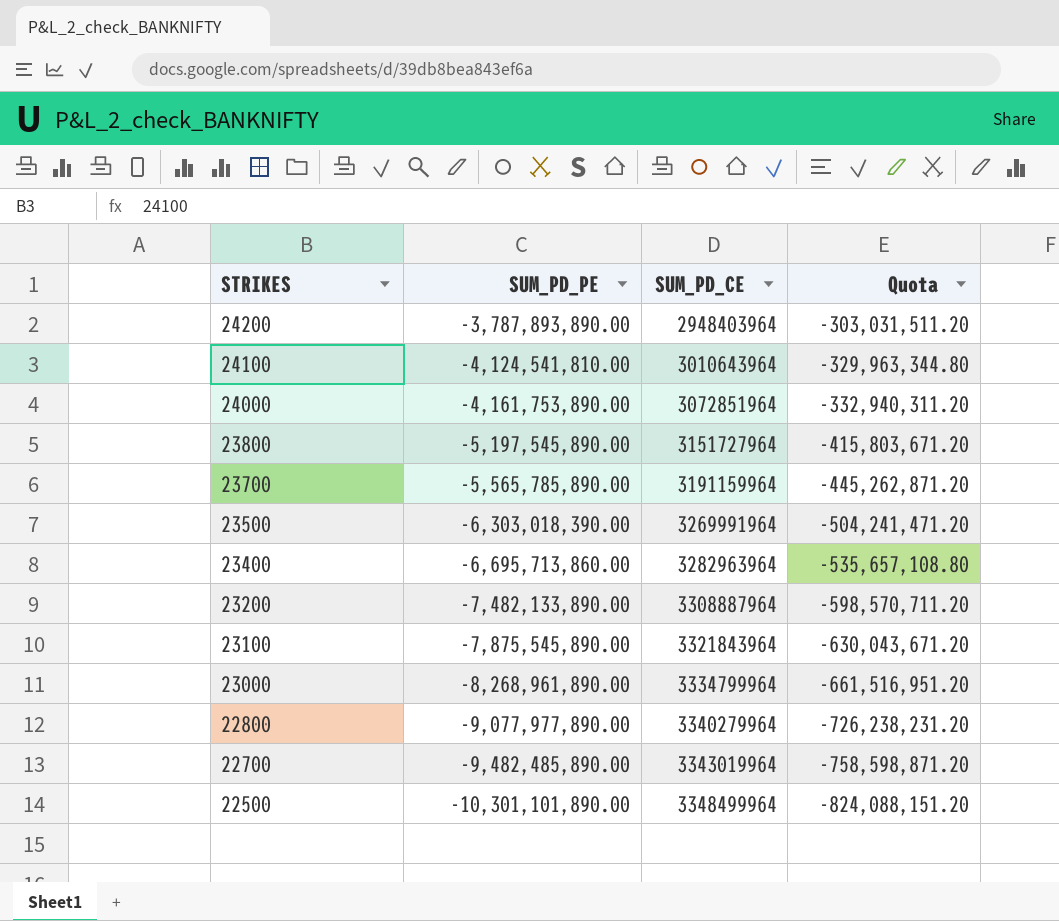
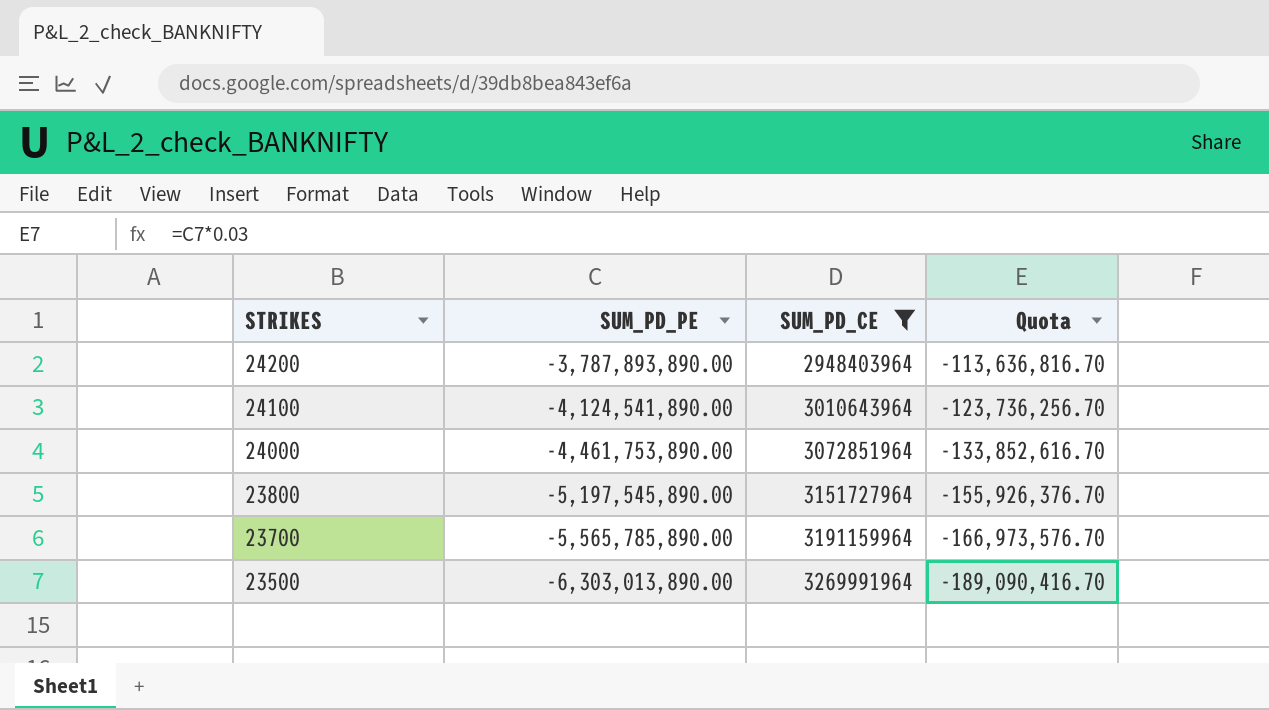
filter: none -> SUM_PD_CE <= 3269991964
column Quota | formula: [SUM_PD_PE] * 0.08 -> [SUM_PD_PE] * 0.03
24100 | SUM_PD_PE: -4,124,541,810.00 -> -4,124,541,890.00
24000 | SUM_PD_PE: -4,161,753,890.00 -> -4,461,753,890.00
23500 | SUM_PD_PE: -6,303,018,390.00 -> -6,303,013,890.00

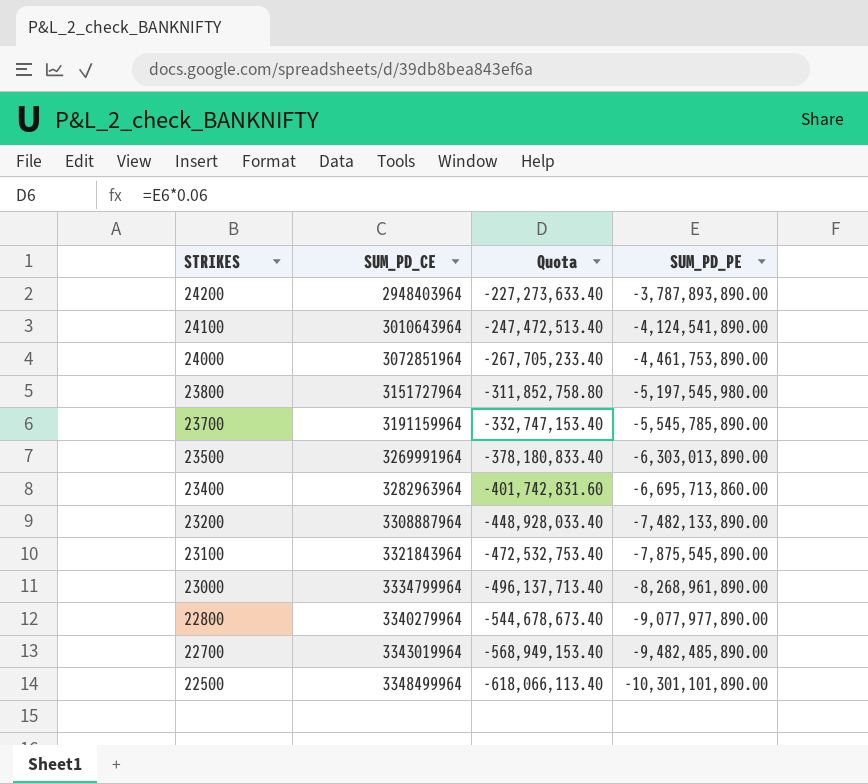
filter: SUM_PD_CE <= 3269991964 -> none
column Quota | formula: [SUM_PD_PE] * 0.03 -> [SUM_PD_PE] * 0.06
column SUM_PD_PE | position: 2 -> 4
23800 | SUM_PD_PE: -5,197,545,890.00 -> -5,197,545,980.00
23700 | SUM_PD_PE: -5,565,785,890.00 -> -5,545,785,890.00

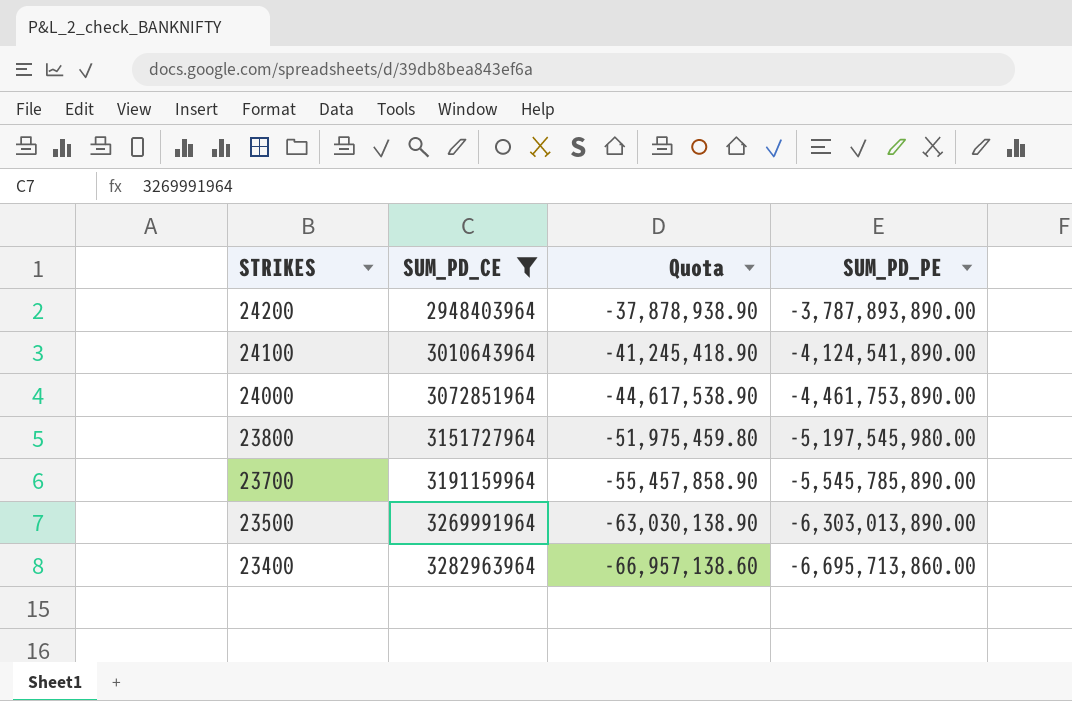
filter: none -> SUM_PD_CE <= 3282963964
column Quota | formula: [SUM_PD_PE] * 0.06 -> [SUM_PD_PE] * 0.01

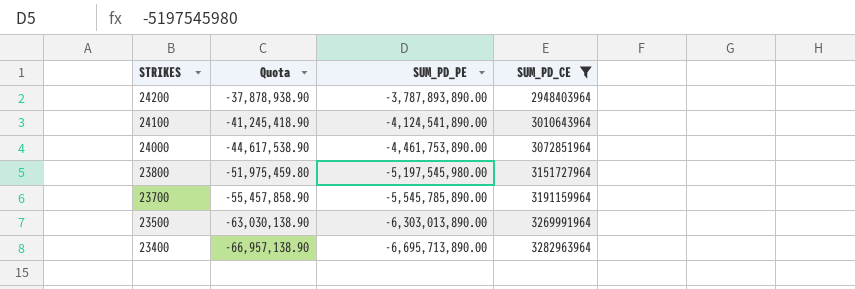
column SUM_PD_CE | position: 2 -> 4
23400 | Quota: -66,957,138.60 -> -66,957,138.90
23400 | SUM_PD_PE: -6,695,713,860.00 -> -6,695,713,890.00

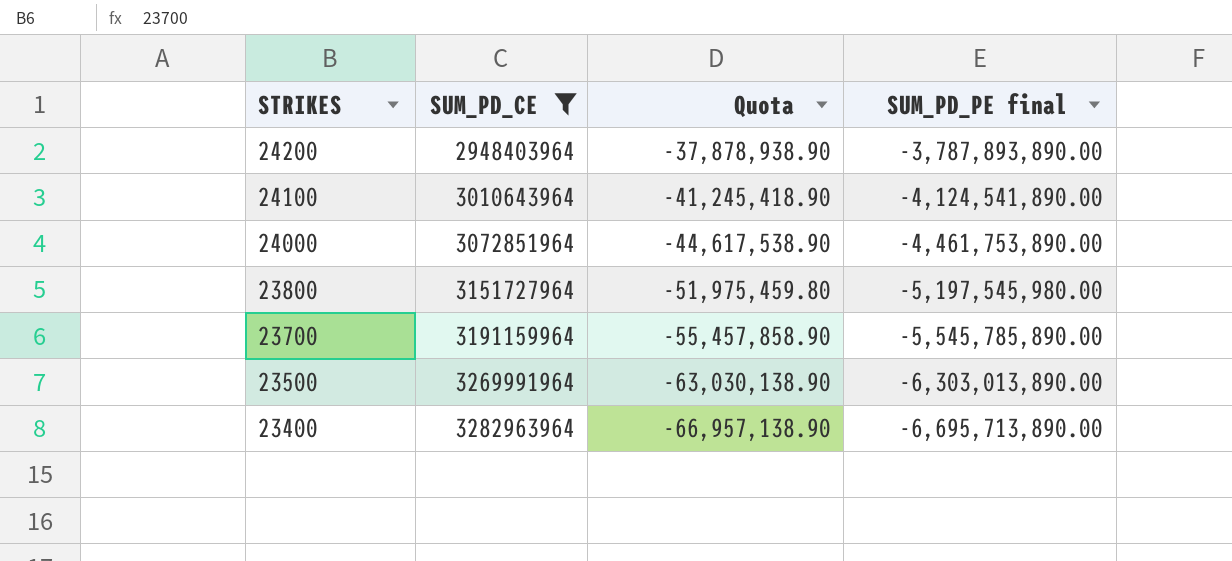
column SUM_PD_CE | position: 4 -> 2
column name: SUM_PD_PE -> SUM_PD_PE final

